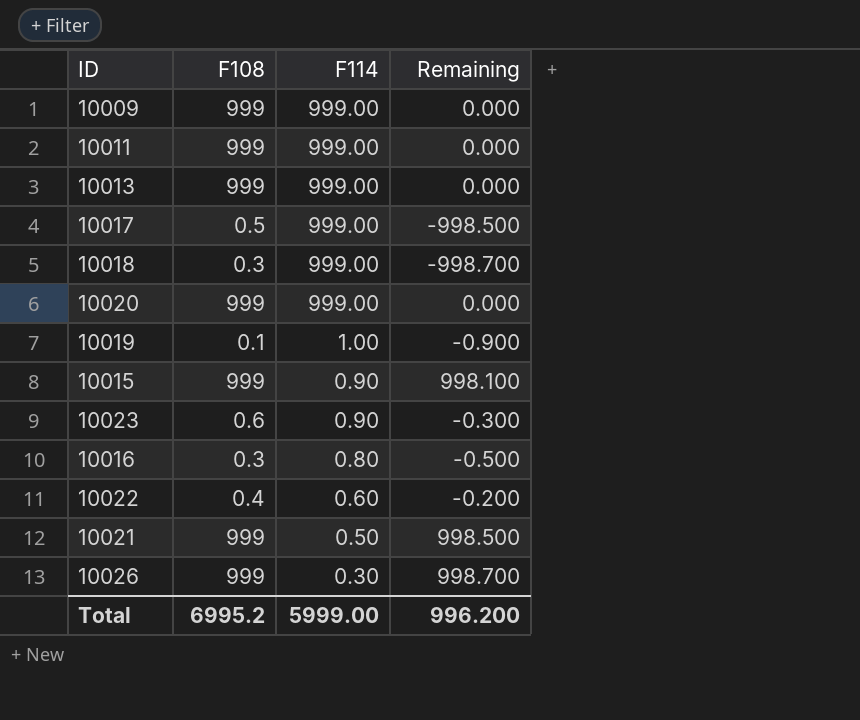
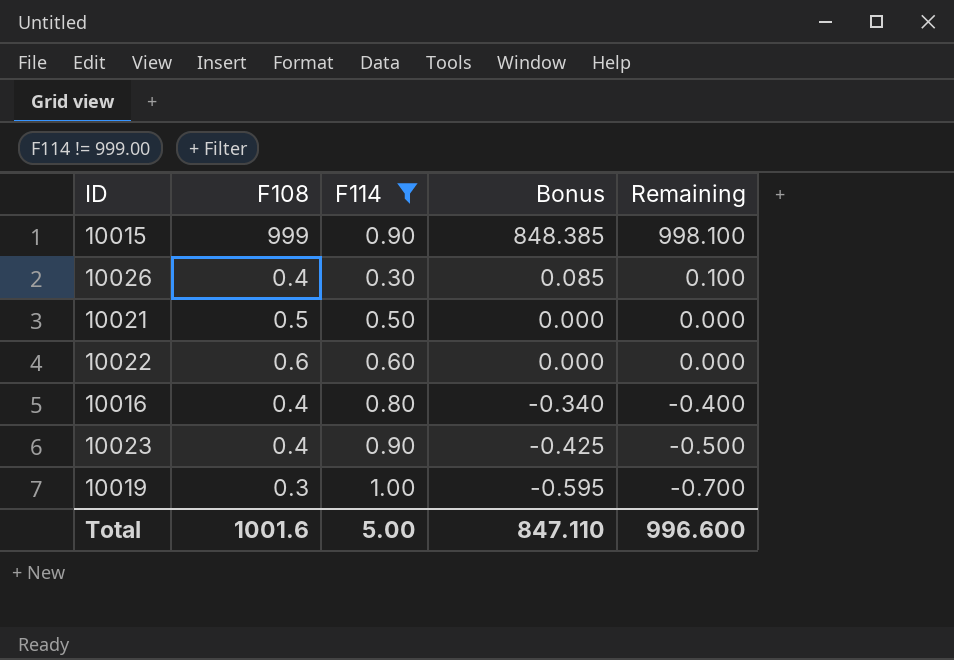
filter: none -> F114 != 999.00
row order: F114 descending -> Bonus descending
column Bonus | formula: none -> [Remaining] * 0.85
10026 | F108: 999 -> 0.4
10026 | Remaining: 998.700 -> 0.100
10021 | F108: 999 -> 0.5
10021 | Remaining: 998.500 -> 0.000
10022 | F108: 0.4 -> 0.6
10022 | Remaining: -0.200 -> 0.000
10016 | F108: 0.3 -> 0.4
10016 | Remaining: -0.500 -> -0.400
10023 | F108: 0.6 -> 0.4
10023 | Remaining: -0.300 -> -0.500
10019 | F108: 0.1 -> 0.3
10019 | Remaining: -0.900 -> -0.700
Total | F108: 6995.2 -> 1001.6
Total | F114: 5999.00 -> 5.00
Total | Remaining: 996.200 -> 996.600

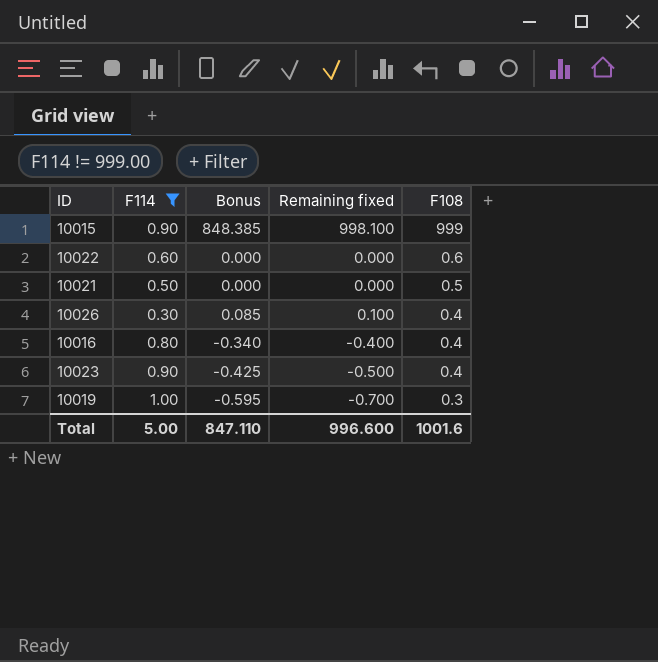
row order: Bonus descending -> F108 descending
column name: Remaining -> Remaining fixed
column F108 | position: 2 -> 5

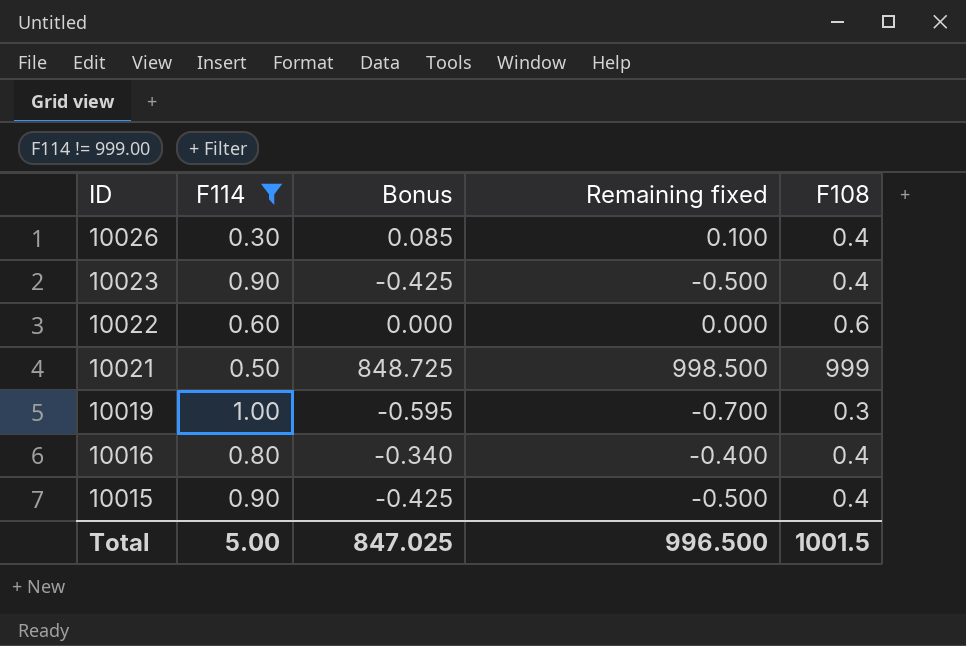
row order: F108 descending -> ID descending
10021 | Bonus: 0.000 -> 848.725
10021 | Remaining fixed: 0.000 -> 998.500
10021 | F108: 0.5 -> 999
10015 | Bonus: 848.385 -> -0.425
10015 | Remaining fixed: 998.100 -> -0.500
10015 | F108: 999 -> 0.4
Total | Bonus: 847.110 -> 847.025
Total | Remaining fixed: 996.600 -> 996.500
Total | F108: 1001.6 -> 1001.5

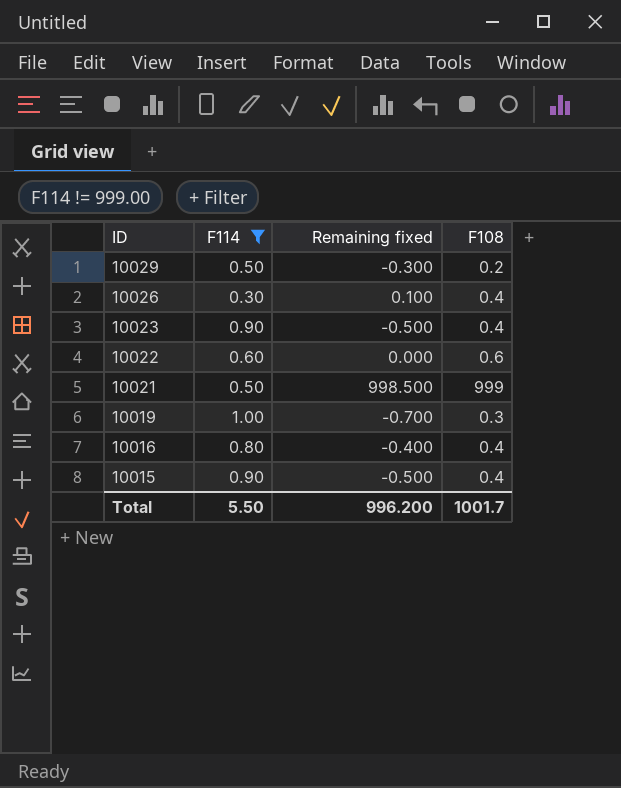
column Bonus | formula: [Remaining fixed] * 0.85 -> none
row 10029: none -> 0.50 | -0.300 | 0.2
Total | F114: 5.00 -> 5.50
Total | Remaining fixed: 996.500 -> 996.200
Total | F108: 1001.5 -> 1001.7

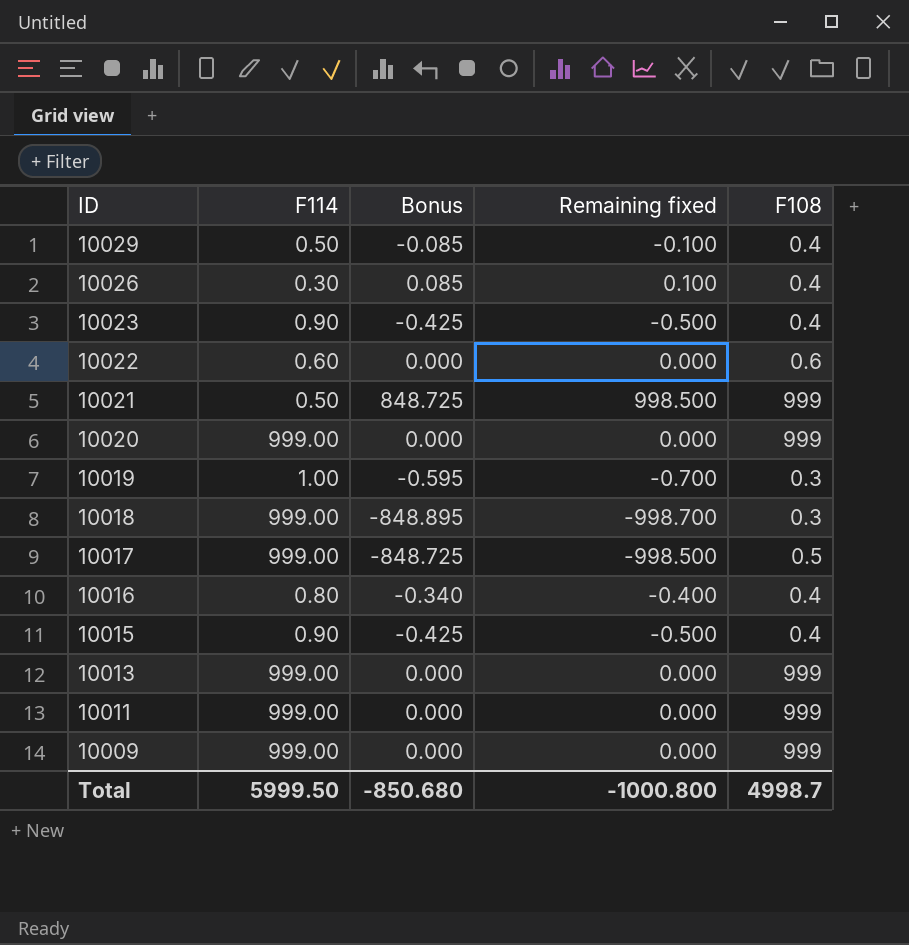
filter: F114 != 999.00 -> none
column Bonus | formula: none -> [Remaining fixed] * 0.85
10029 | Remaining fixed: -0.300 -> -0.100
10029 | F108: 0.2 -> 0.4
Total | F114: 5.50 -> 5999.50
Total | Remaining fixed: 996.200 -> -1000.800
Total | F108: 1001.7 -> 4998.7

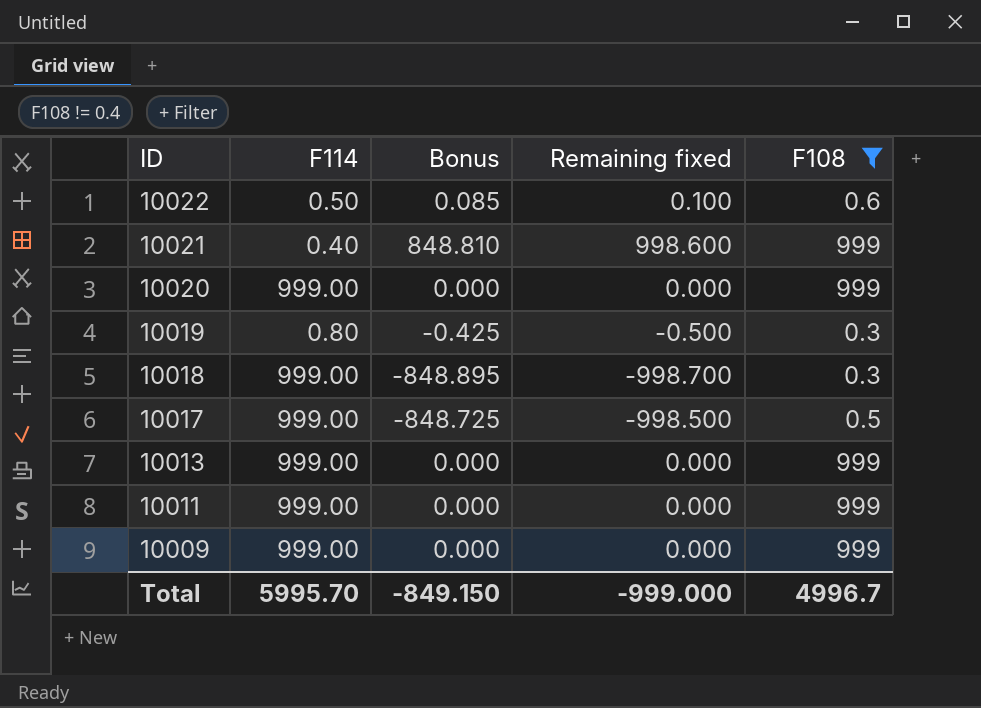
filter: none -> F108 != 0.4
10022 | F114: 0.60 -> 0.50
10022 | Bonus: 0.000 -> 0.085
10022 | Remaining fixed: 0.000 -> 0.100
10021 | F114: 0.50 -> 0.40
10021 | Bonus: 848.725 -> 848.810
10021 | Remaining fixed: 998.500 -> 998.600
10019 | F114: 1.00 -> 0.80
10019 | Bonus: -0.595 -> -0.425
10019 | Remaining fixed: -0.700 -> -0.500
Total | F114: 5999.50 -> 5995.70
Total | Bonus: -850.680 -> -849.150
Total | Remaining fixed: -1000.800 -> -999.000
Total | F108: 4998.7 -> 4996.7

